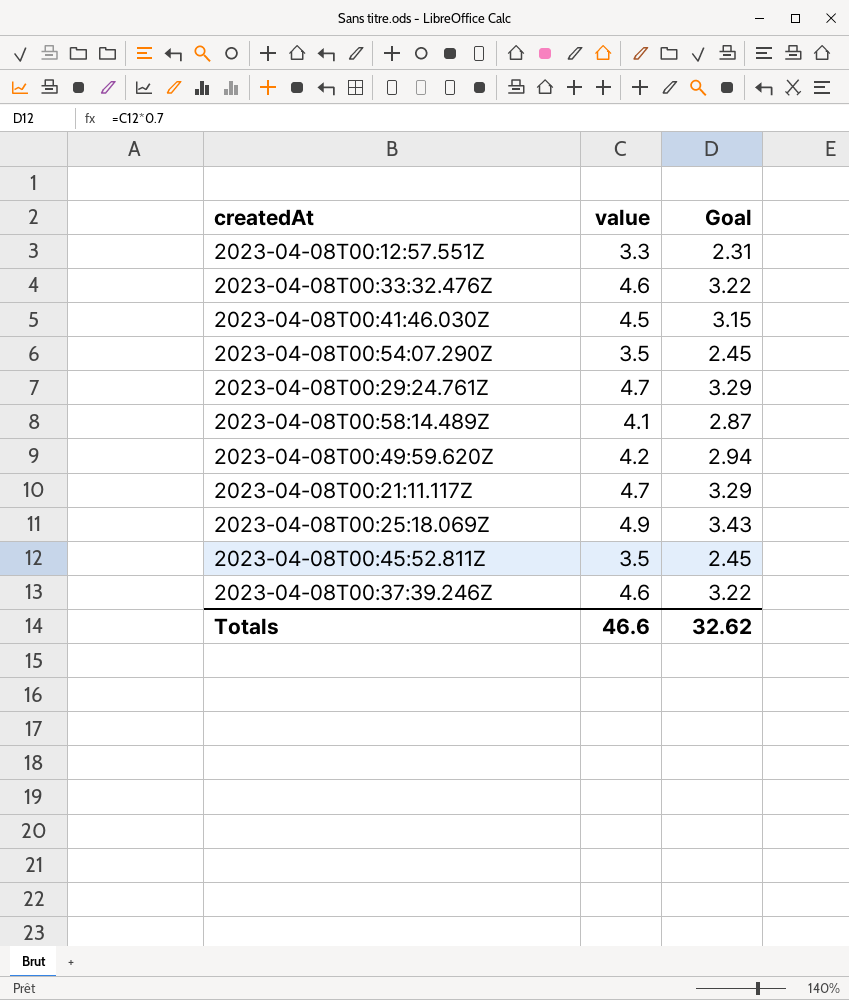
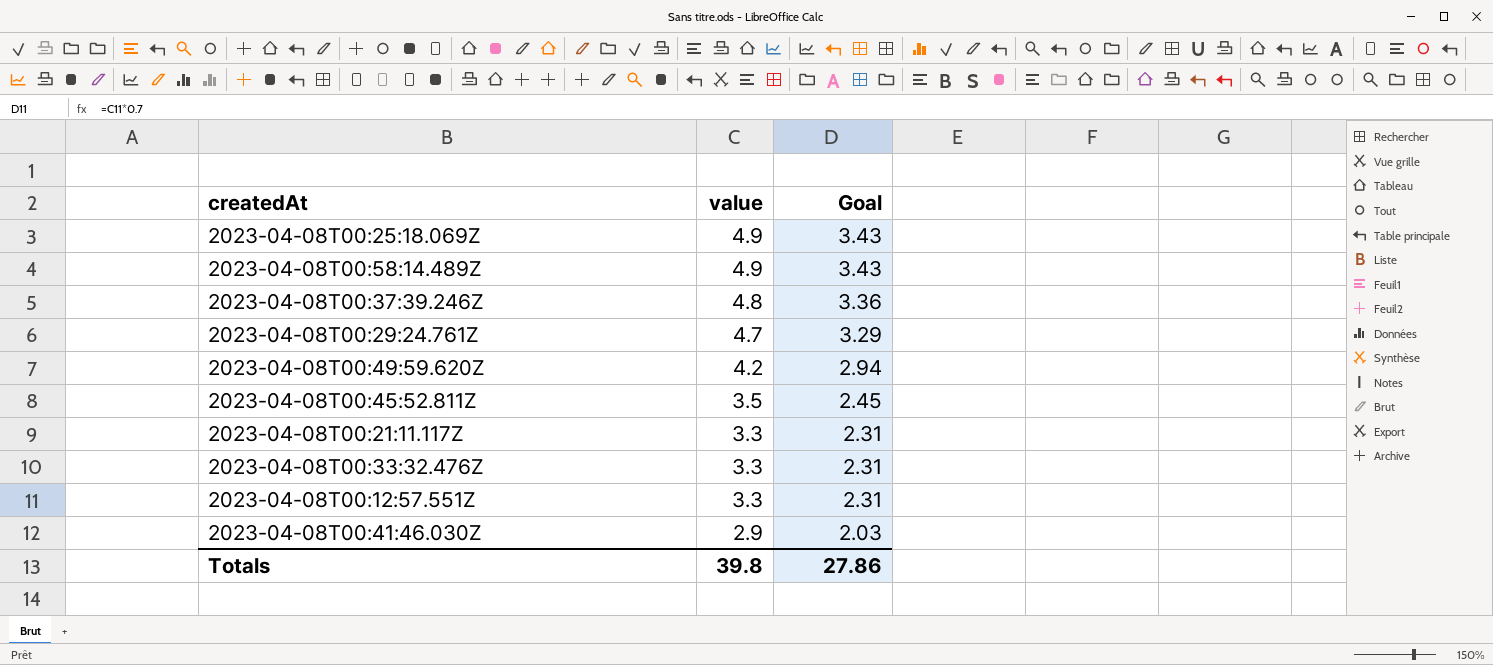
row order: none -> value descending
row 2023-04-08T00:54:07.290Z: 3.5 | 2.45 -> none
2023-04-08T00:58:14.489Z | value: 4.1 -> 4.9
2023-04-08T00:58:14.489Z | Goal: 2.87 -> 3.43
2023-04-08T00:37:39.246Z | value: 4.6 -> 4.8
2023-04-08T00:37:39.246Z | Goal: 3.22 -> 3.36
2023-04-08T00:21:11.117Z | value: 4.7 -> 3.3
2023-04-08T00:21:11.117Z | Goal: 3.29 -> 2.31
2023-04-08T00:33:32.476Z | value: 4.6 -> 3.3
2023-04-08T00:33:32.476Z | Goal: 3.22 -> 2.31
2023-04-08T00:41:46.030Z | value: 4.5 -> 2.9
2023-04-08T00:41:46.030Z | Goal: 3.15 -> 2.03
Totals | value: 46.6 -> 39.8
Totals | Goal: 32.62 -> 27.86

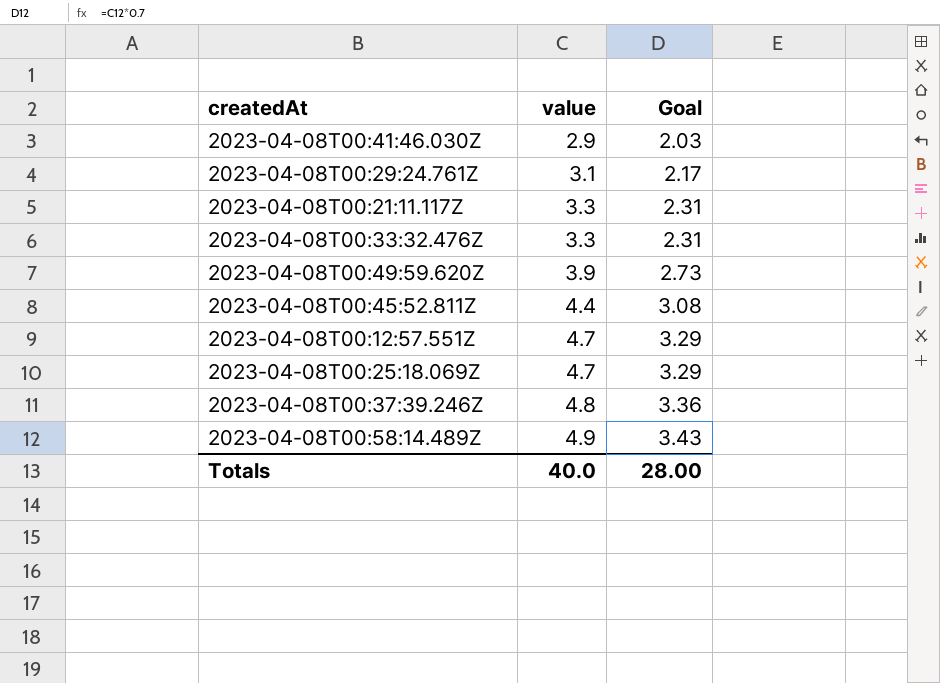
row order: value descending -> value ascending
2023-04-08T00:29:24.761Z | value: 4.7 -> 3.1
2023-04-08T00:29:24.761Z | Goal: 3.29 -> 2.17
2023-04-08T00:49:59.620Z | value: 4.2 -> 3.9
2023-04-08T00:49:59.620Z | Goal: 2.94 -> 2.73
2023-04-08T00:45:52.811Z | value: 3.5 -> 4.4
2023-04-08T00:45:52.811Z | Goal: 2.45 -> 3.08
2023-04-08T00:12:57.551Z | value: 3.3 -> 4.7
2023-04-08T00:12:57.551Z | Goal: 2.31 -> 3.29
2023-04-08T00:25:18.069Z | value: 4.9 -> 4.7
2023-04-08T00:25:18.069Z | Goal: 3.43 -> 3.29
Totals | value: 39.8 -> 40.0
Totals | Goal: 27.86 -> 28.00

